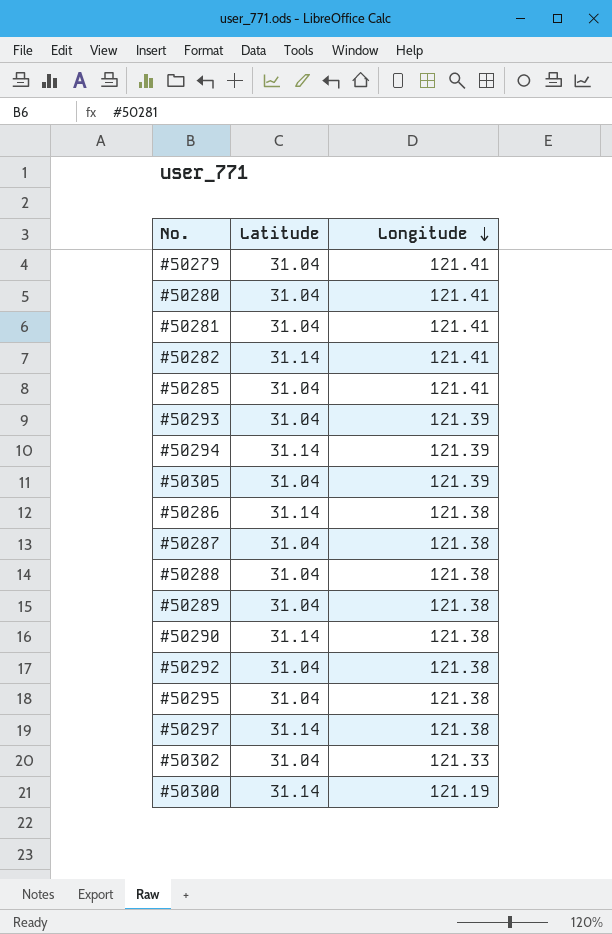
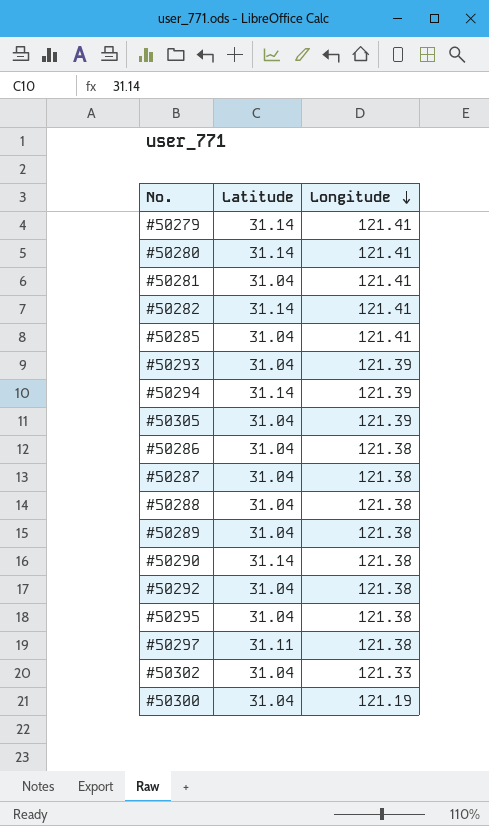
#50279 | Latitude: 31.04 -> 31.14
#50280 | Latitude: 31.04 -> 31.14
#50286 | Latitude: 31.14 -> 31.04
#50297 | Latitude: 31.14 -> 31.11
#50300 | Latitude: 31.14 -> 31.04

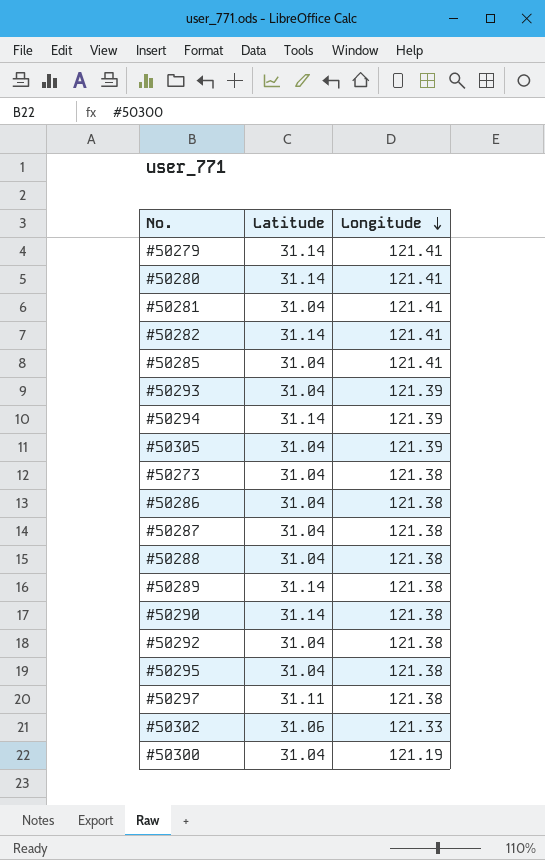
row #50273: none -> 31.04 | 121.38
#50289 | Latitude: 31.04 -> 31.14
#50302 | Latitude: 31.04 -> 31.06

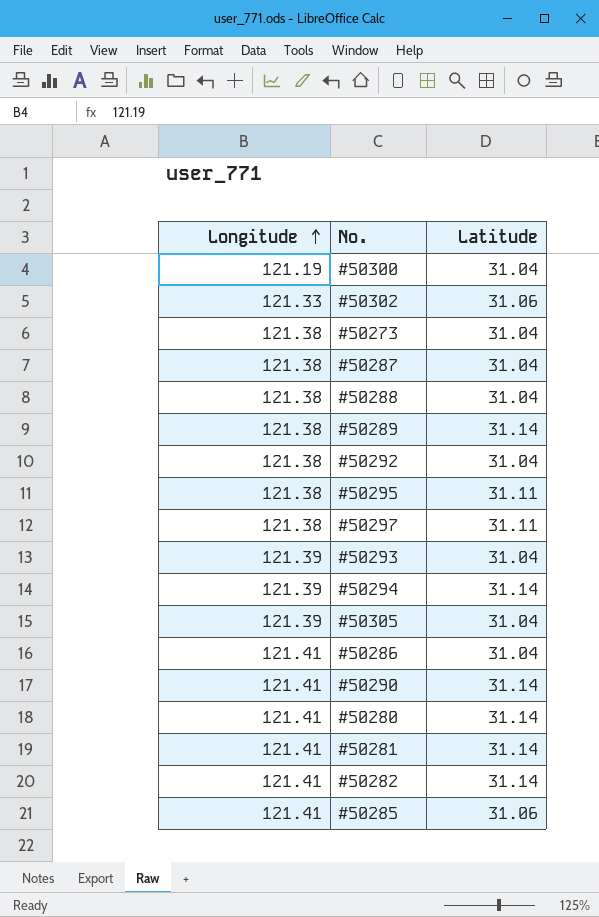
row order: Longitude descending -> Longitude ascending
column Longitude | position: 3 -> 1
row #50279: 31.14 | 121.41 -> none
#50295 | Latitude: 31.04 -> 31.11
#50286 | Longitude: 121.38 -> 121.41
#50290 | Longitude: 121.38 -> 121.41
#50281 | Latitude: 31.04 -> 31.14
#50285 | Latitude: 31.04 -> 31.06

